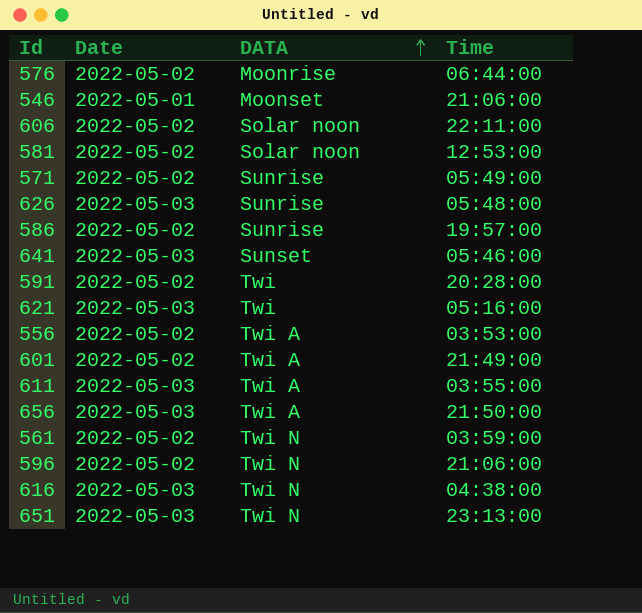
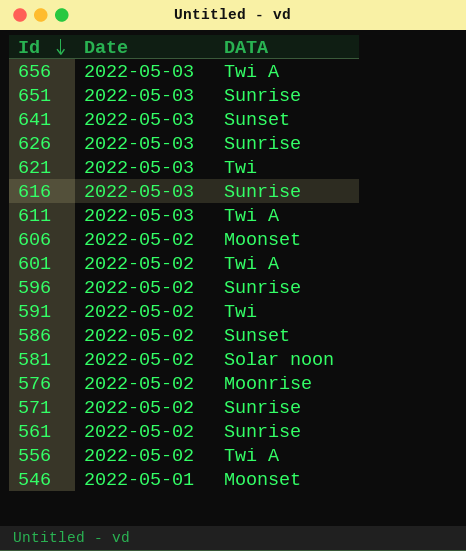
row order: DATA ascending -> Id descending
column Time | position: 4 -> none
651 | DATA: Twi N -> Sunrise
616 | DATA: Twi N -> Sunrise
606 | DATA: Solar noon -> Moonset
596 | DATA: Twi N -> Sunrise
586 | DATA: Sunrise -> Sunset
561 | DATA: Twi N -> Sunrise

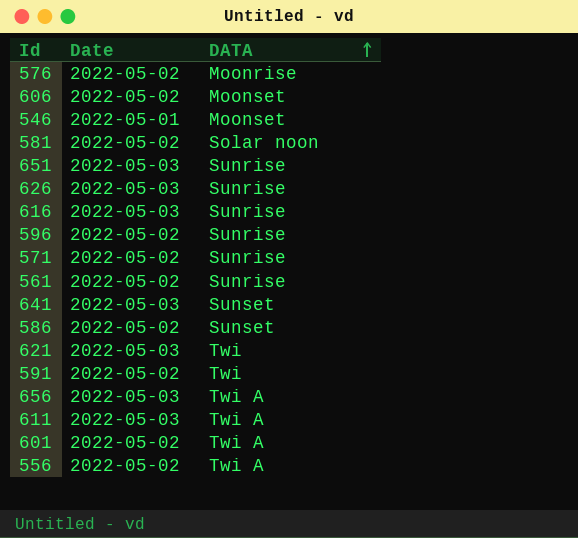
row order: Id descending -> DATA ascending

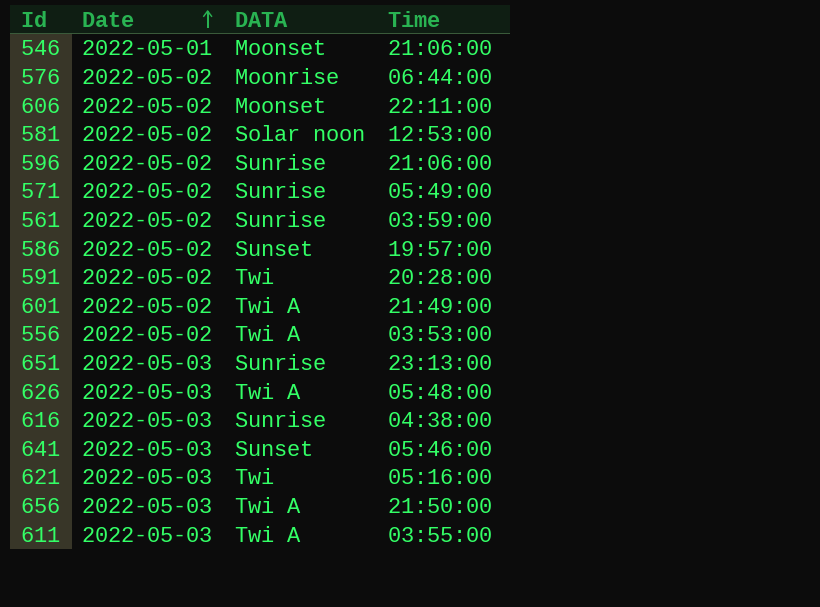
row order: DATA ascending -> Date ascending
column Time | position: none -> 4
626 | DATA: Sunrise -> Twi A

